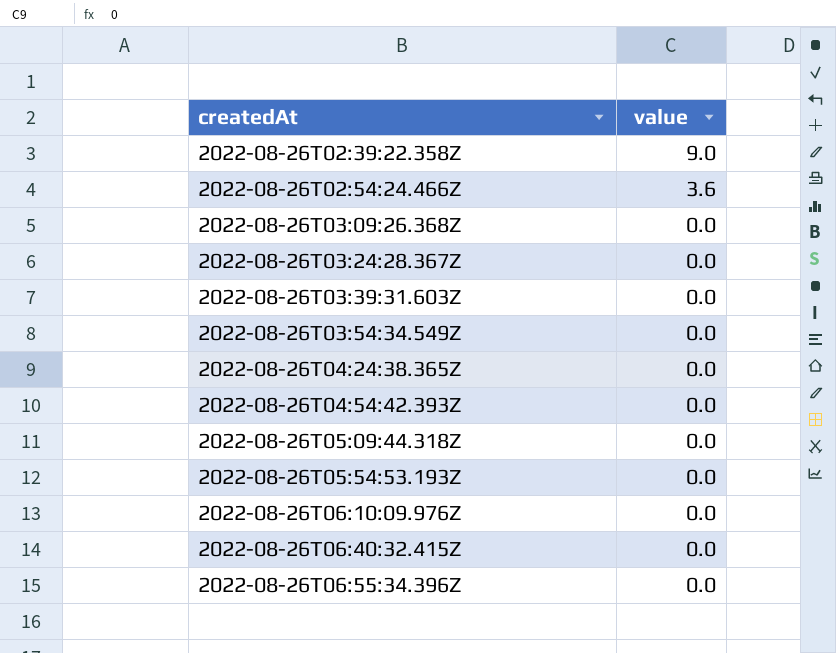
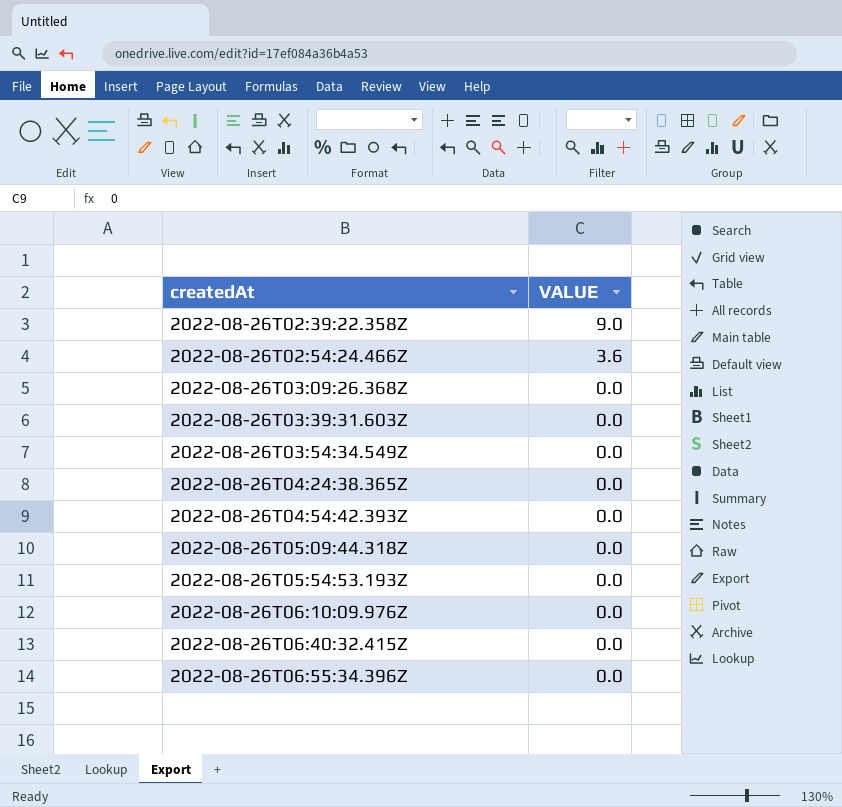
column name: value -> VALUE
row 2022-08-26T03:24:28.367Z: 0.0 -> none

